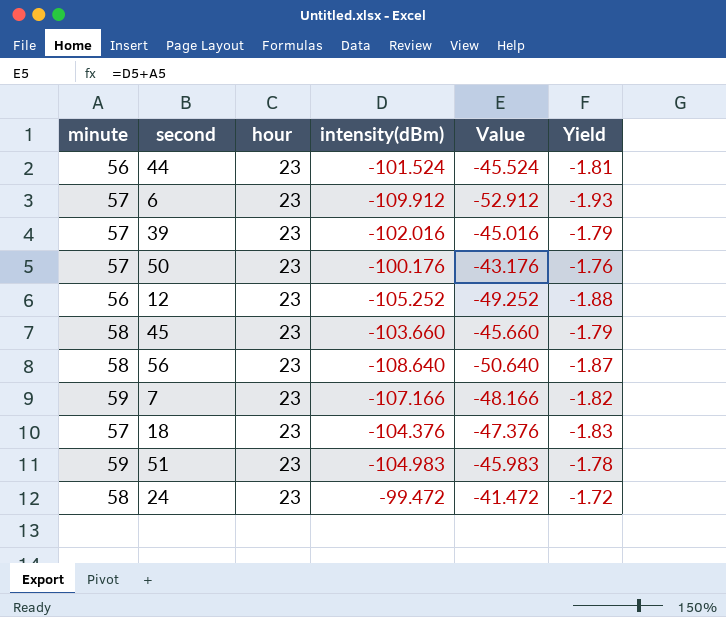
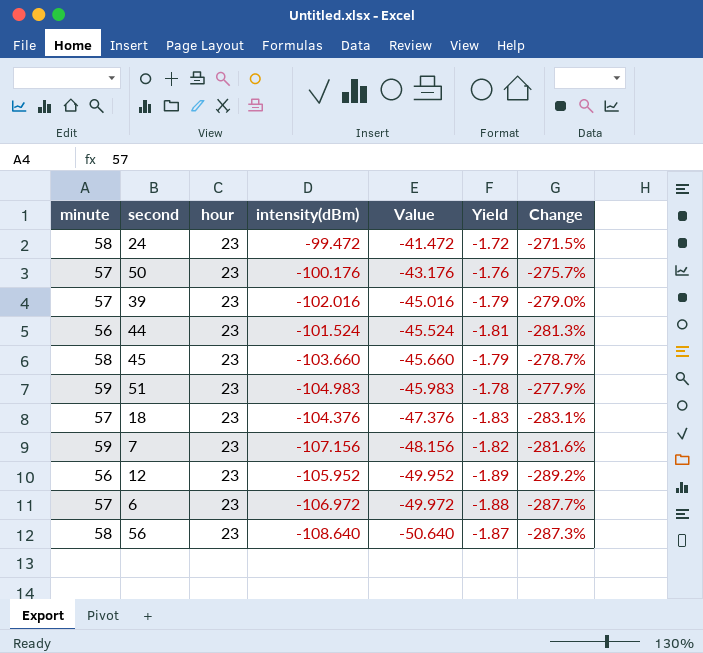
row order: none -> Value descending
column Change | formula: none -> ([intensity(dBm)] - [minute]) / [minute]
7 | intensity(dBm): -107.166 -> -107.156
7 | Value: -48.166 -> -48.156
12 | intensity(dBm): -105.252 -> -105.952
12 | Value: -49.252 -> -49.952
12 | Yield: -1.88 -> -1.89
6 | intensity(dBm): -109.912 -> -106.972
6 | Value: -52.912 -> -49.972
6 | Yield: -1.93 -> -1.88

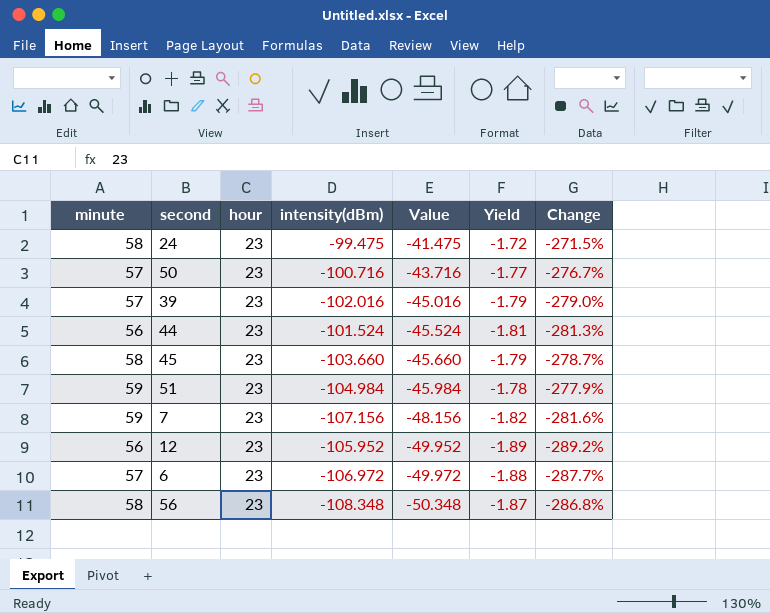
row 18: 57 | 23 | -104.376 | -47.376 | -1.83 | -283.1% -> none
24 | intensity(dBm): -99.472 -> -99.475
24 | Value: -41.472 -> -41.475
50 | intensity(dBm): -100.176 -> -100.716
50 | Value: -43.176 -> -43.716
50 | Yield: -1.76 -> -1.77
50 | Change: -275.7% -> -276.7%
51 | intensity(dBm): -104.983 -> -104.984
51 | Value: -45.983 -> -45.984
56 | intensity(dBm): -108.640 -> -108.348
56 | Value: -50.640 -> -50.348
56 | Change: -287.3% -> -286.8%

